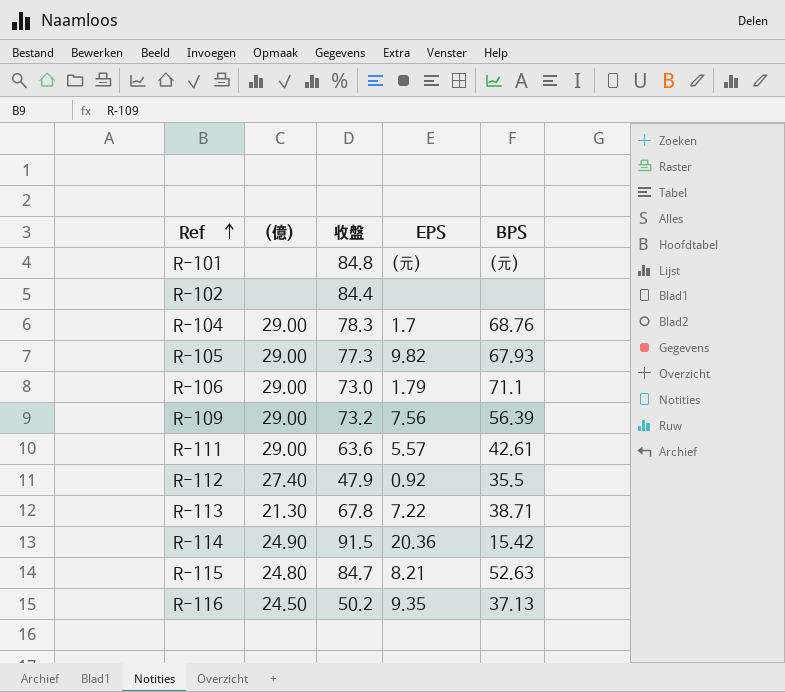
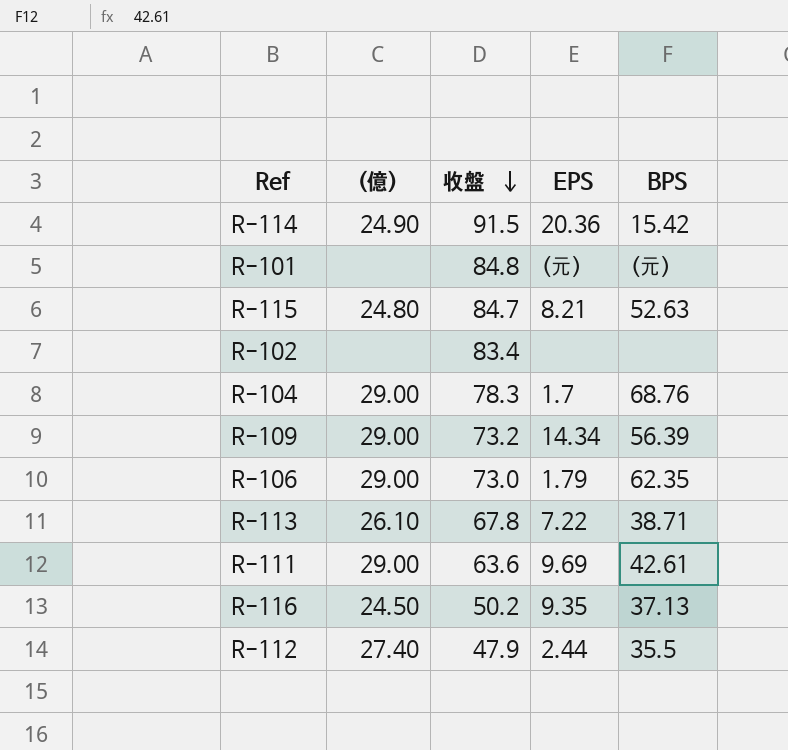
row order: Ref ascending -> 收盤 descending
row R-105: 29.00 | 77.3 | 9.82 | 67.93 -> none
R-102 | 收盤: 84.4 -> 83.4
R-109 | EPS: 7.56 -> 14.34
R-106 | BPS: 71.1 -> 62.35
R-113 | (億): 21.30 -> 26.10
R-111 | EPS: 5.57 -> 9.69
R-112 | EPS: 0.92 -> 2.44

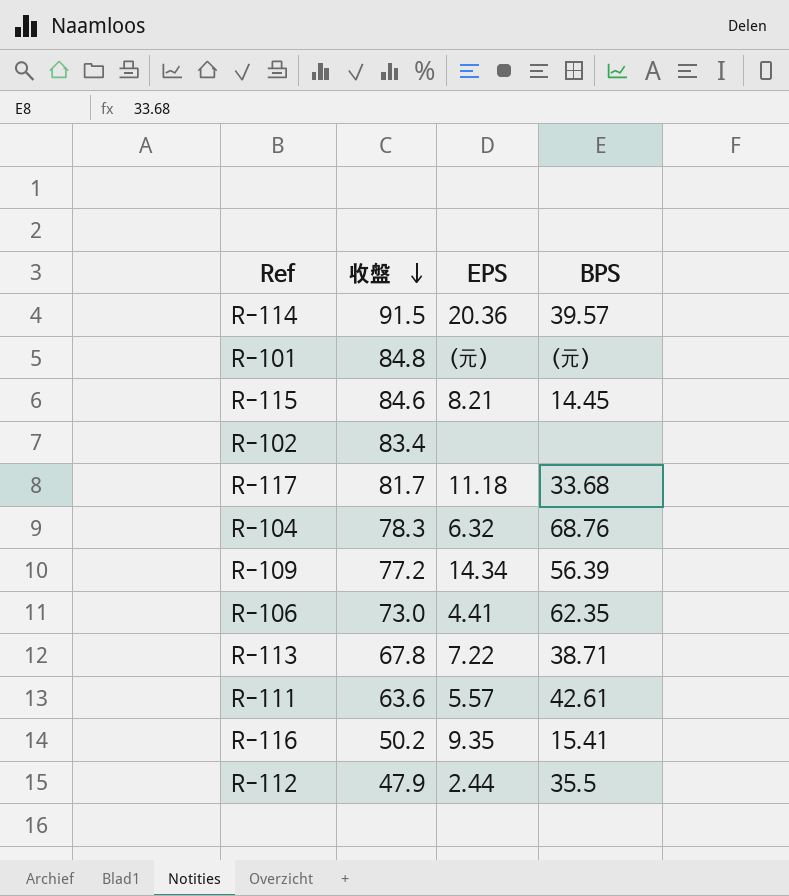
column (億) | position: 2 -> none
R-114 | BPS: 15.42 -> 39.57
R-115 | 收盤: 84.7 -> 84.6
R-115 | BPS: 52.63 -> 14.45
row R-117: none -> 81.7 | 11.18 | 33.68
R-104 | EPS: 1.7 -> 6.32
R-109 | 收盤: 73.2 -> 77.2
R-106 | EPS: 1.79 -> 4.41
R-111 | EPS: 9.69 -> 5.57
R-116 | BPS: 37.13 -> 15.41

